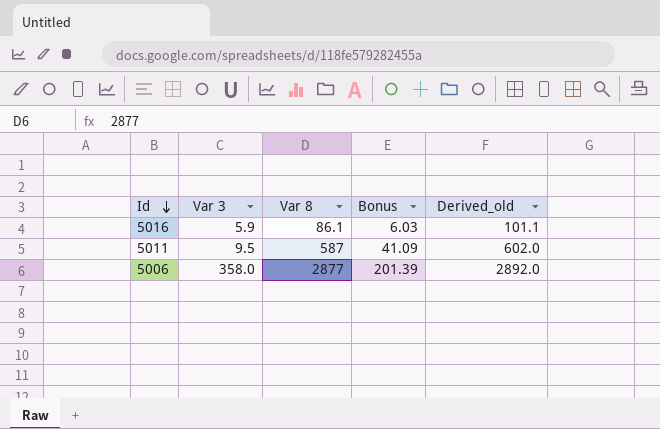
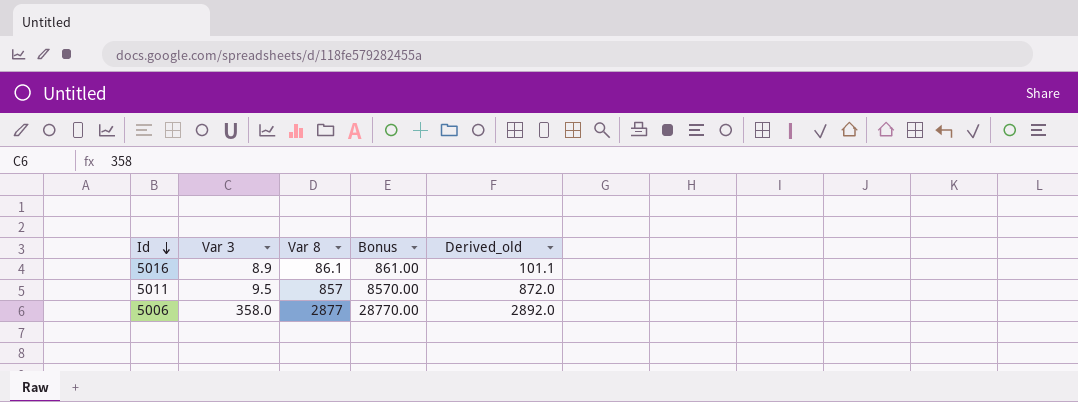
column Bonus | formula: [Var 8] * 0.07 -> [Var 8] * 10
5016 | Var 3: 5.9 -> 8.9
5011 | Var 8: 587 -> 857
5011 | Derived_old: 602.0 -> 872.0

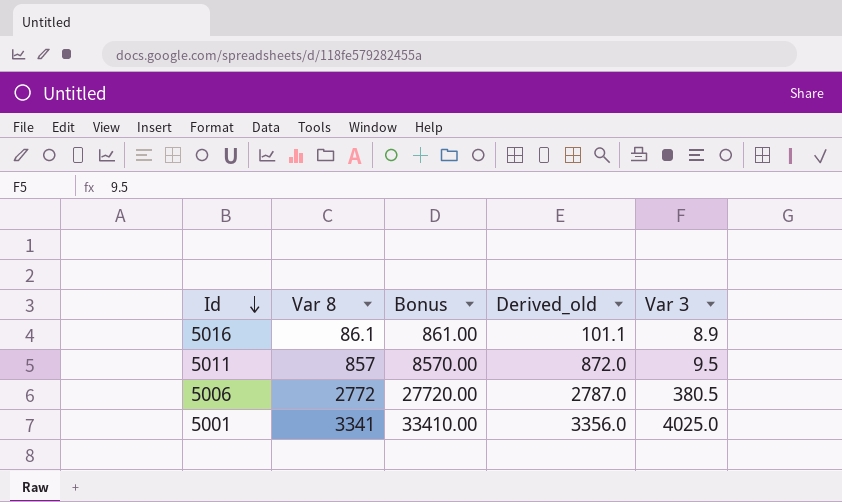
column Var 3 | position: 2 -> 5
5006 | Var 8: 2877 -> 2772
5006 | Bonus: 28770.00 -> 27720.00
5006 | Derived_old: 2892.0 -> 2787.0
5006 | Var 3: 358.0 -> 380.5
row 5001: none -> 3341 | 33410.00 | 3356.0 | 4025.0

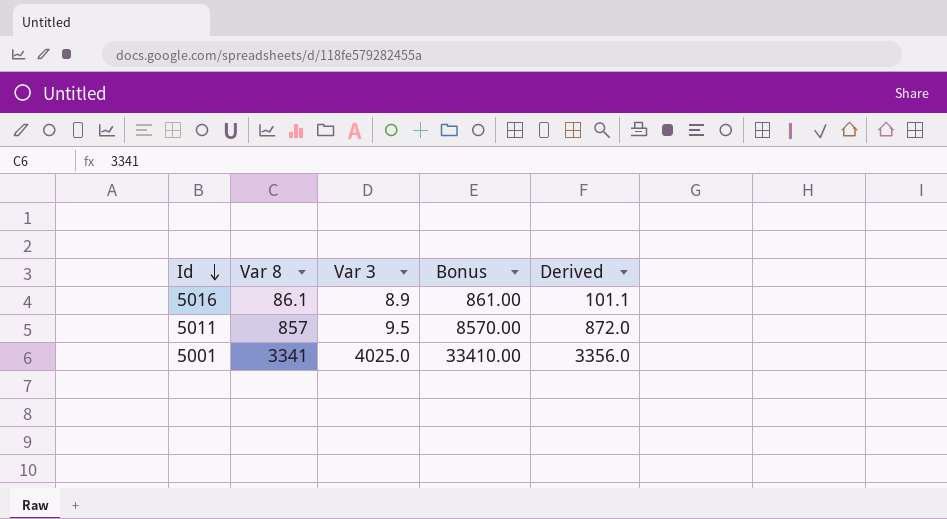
column Var 3 | position: 5 -> 3
column name: Derived_old -> Derived
row 5006: 2772 | 27720.00 | 2787.0 | 380.5 -> none

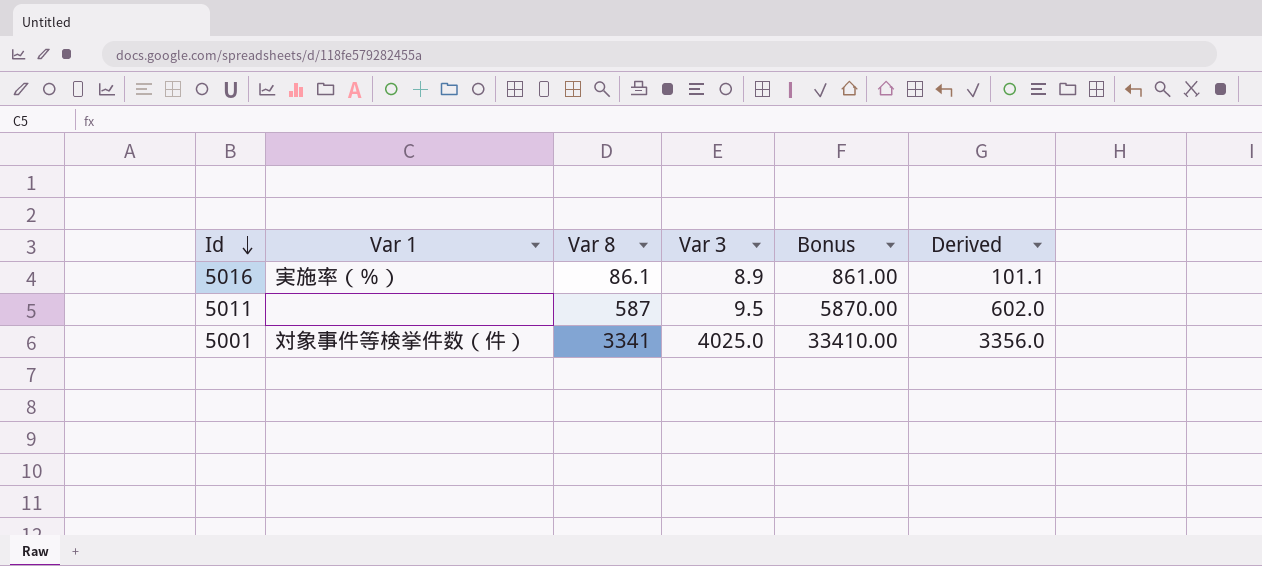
column Var 1 | position: none -> 2
5011 | Var 8: 857 -> 587
5011 | Bonus: 8570.00 -> 5870.00
5011 | Derived: 872.0 -> 602.0

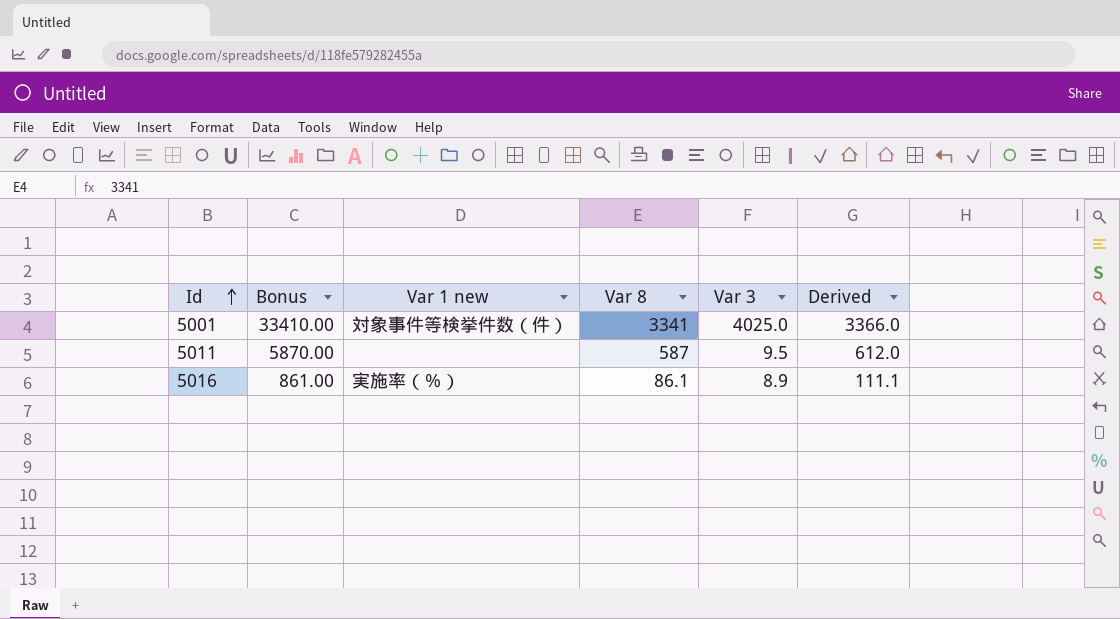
row order: Id descending -> Id ascending
column Bonus | position: 5 -> 2
column name: Var 1 -> Var 1 new
column Derived | formula: [Var 8] + 15 -> [Var 8] + 25

